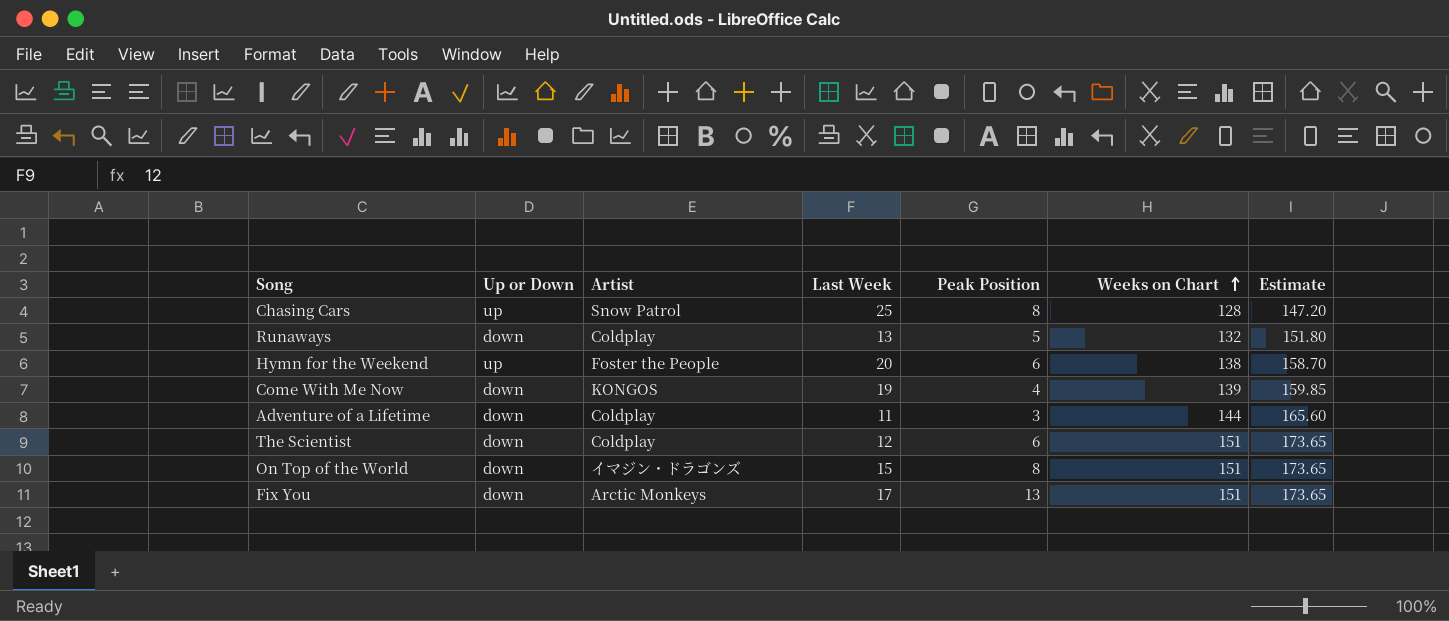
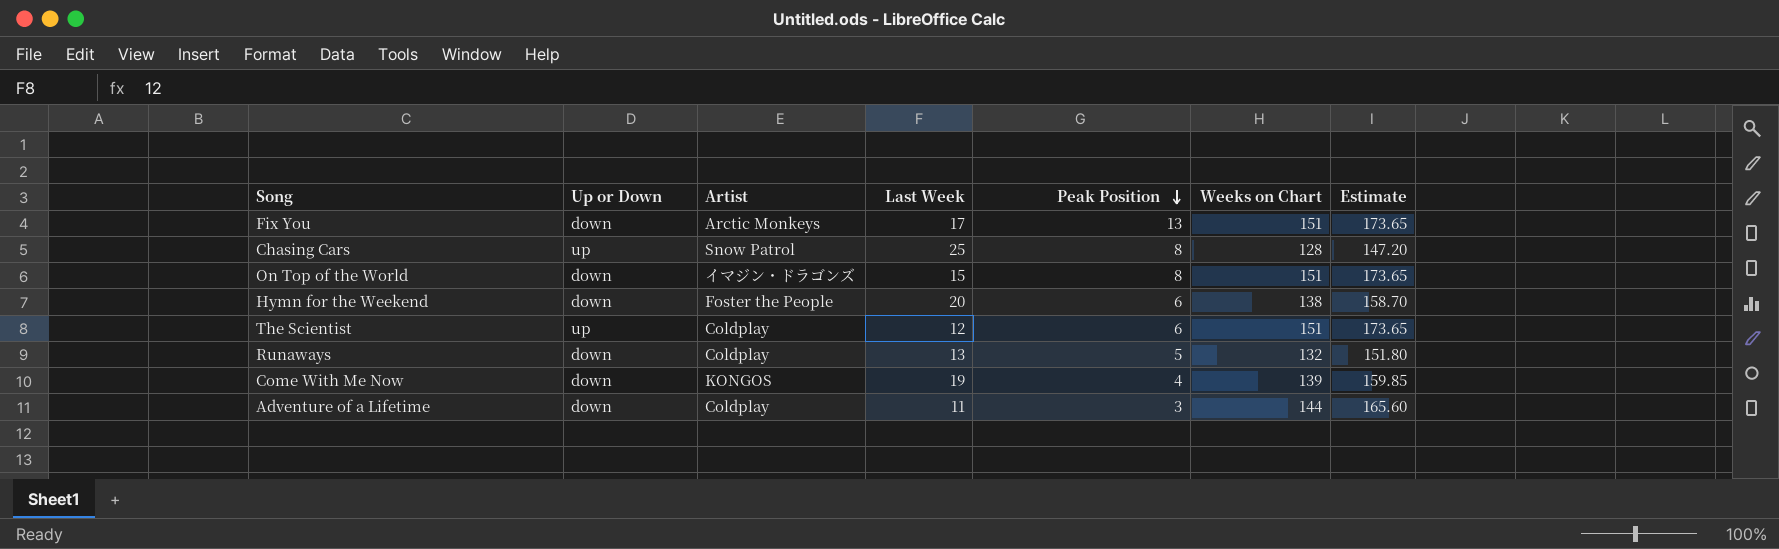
row order: Weeks on Chart ascending -> Peak Position descending
Hymn for the Weekend | Up or Down: up -> down
The Scientist | Up or Down: down -> up

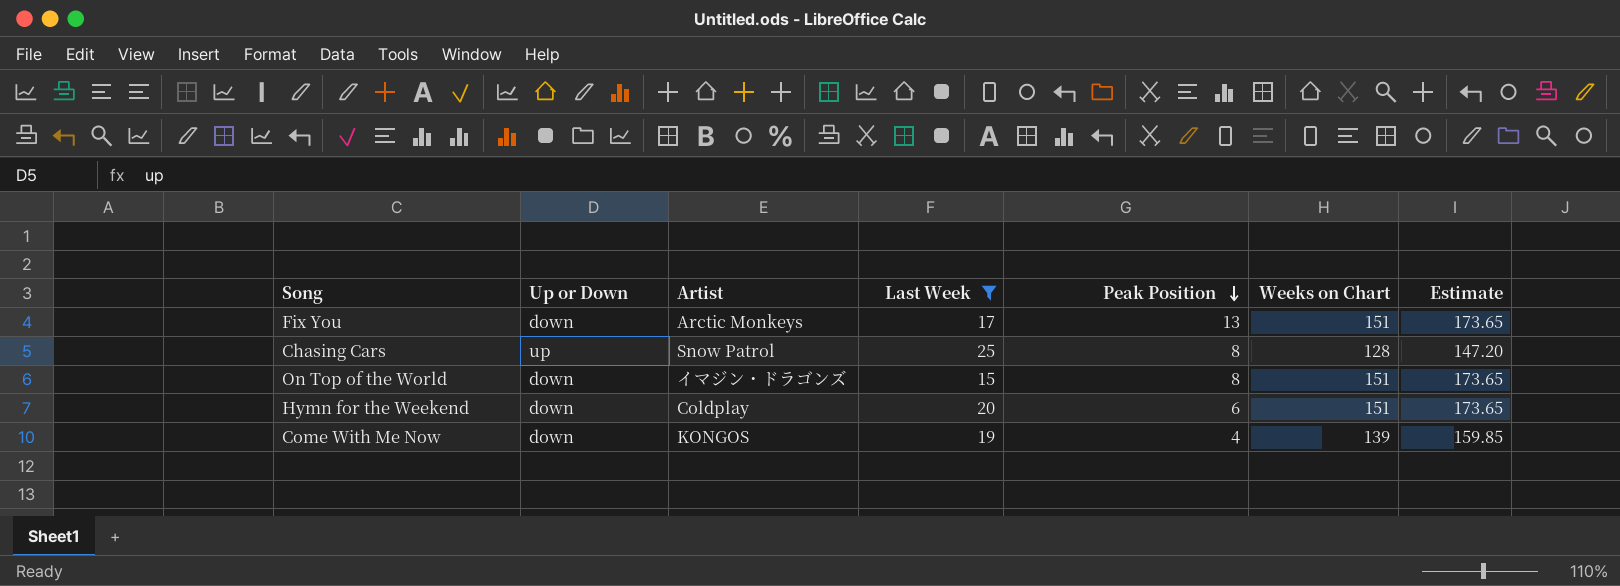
filter: none -> Last Week >= 15
Hymn for the Weekend | Artist: Foster the People -> Coldplay
Hymn for the Weekend | Weeks on Chart: 138 -> 151
Hymn for the Weekend | Estimate: 158.70 -> 173.65

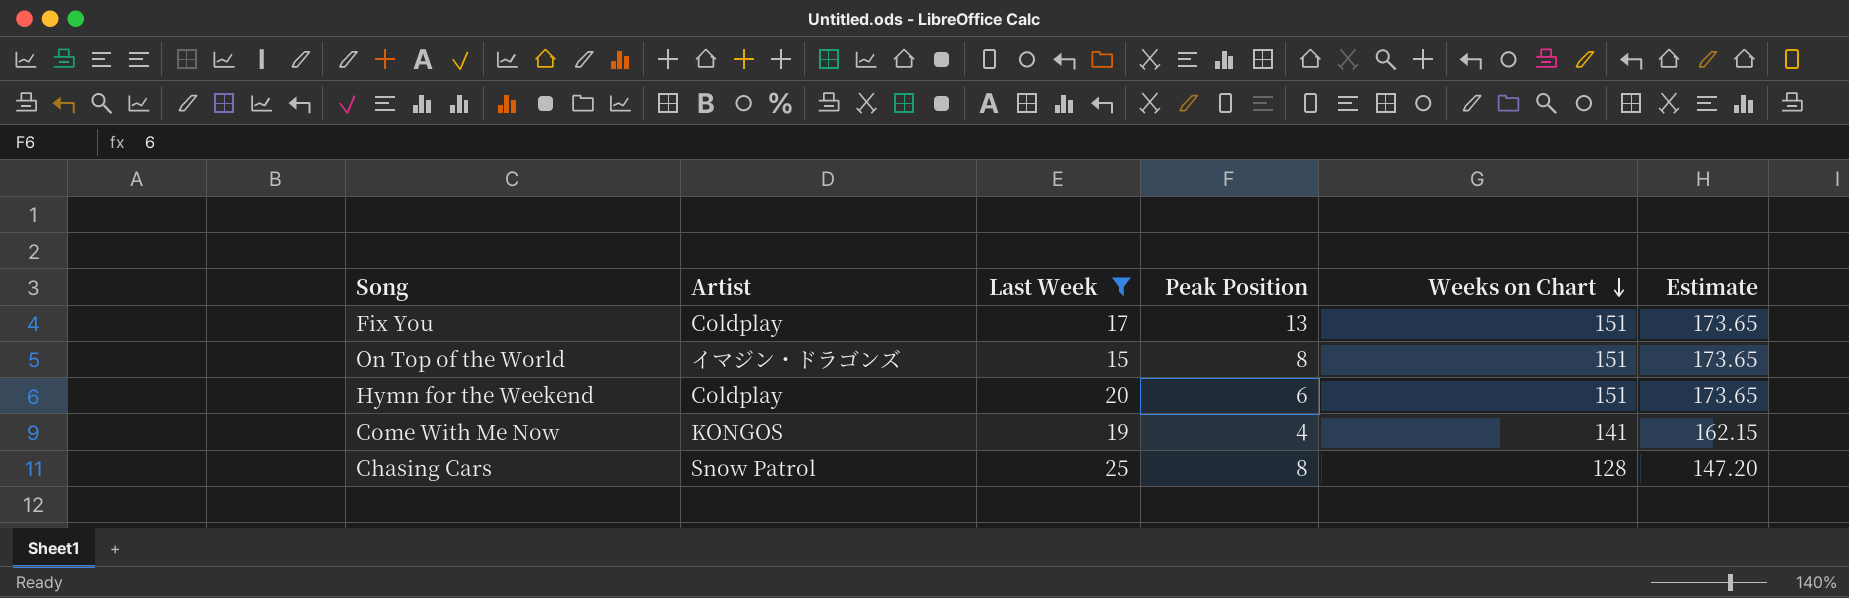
row order: Peak Position descending -> Weeks on Chart descending
column Up or Down | position: 2 -> none
Fix You | Artist: Arctic Monkeys -> Coldplay
Come With Me Now | Weeks on Chart: 139 -> 141
Come With Me Now | Estimate: 159.85 -> 162.15

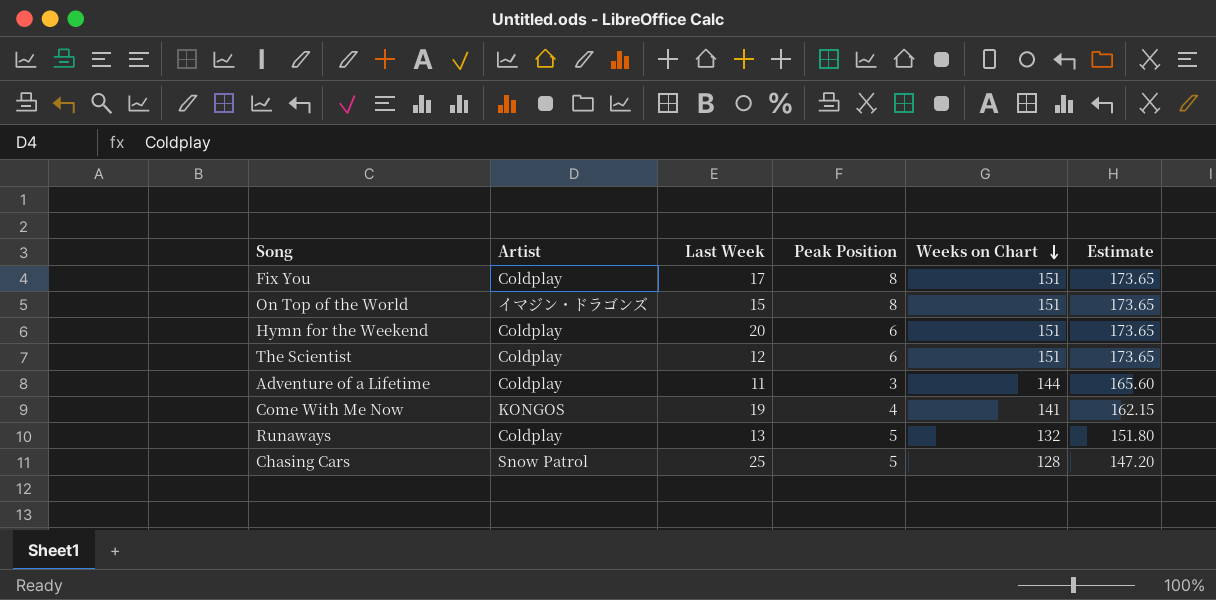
filter: Last Week >= 15 -> none
Fix You | Peak Position: 13 -> 8
Chasing Cars | Peak Position: 8 -> 5

